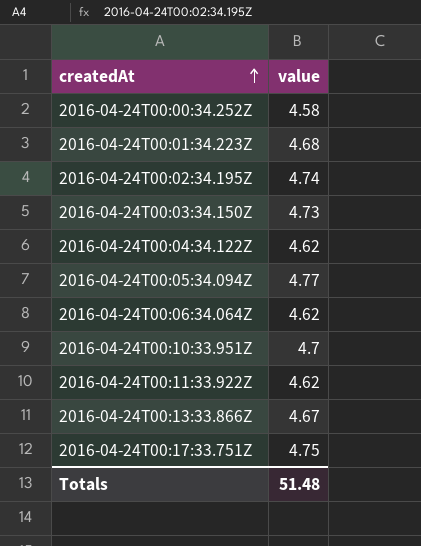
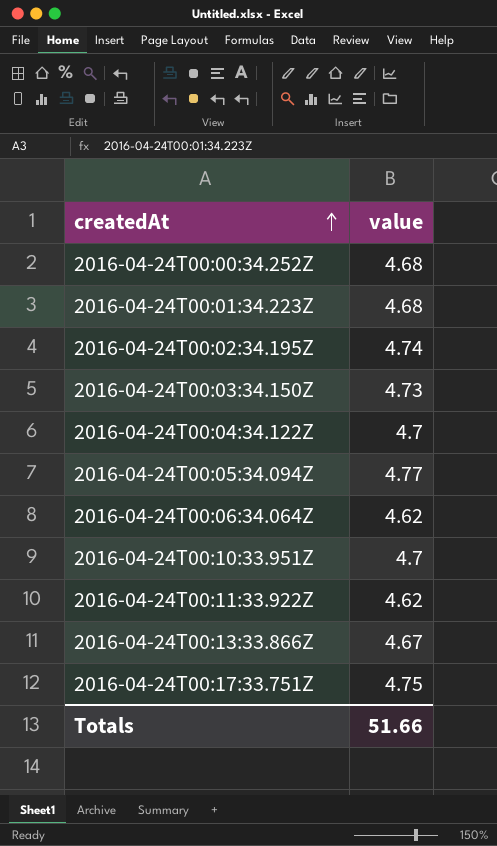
2016-04-24T00:00:34.252Z | value: 4.58 -> 4.68
2016-04-24T00:04:34.122Z | value: 4.62 -> 4.7
Totals | value: 51.48 -> 51.66

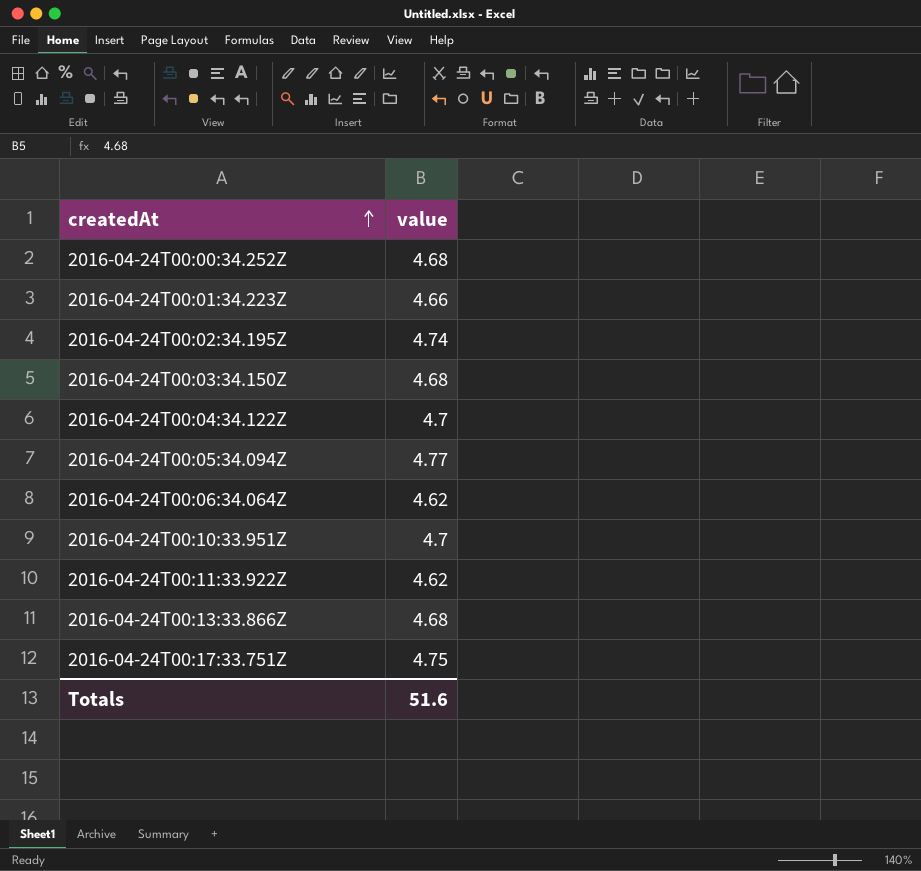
2016-04-24T00:01:34.223Z | value: 4.68 -> 4.66
2016-04-24T00:03:34.150Z | value: 4.73 -> 4.68
2016-04-24T00:13:33.866Z | value: 4.67 -> 4.68
Totals | value: 51.66 -> 51.6

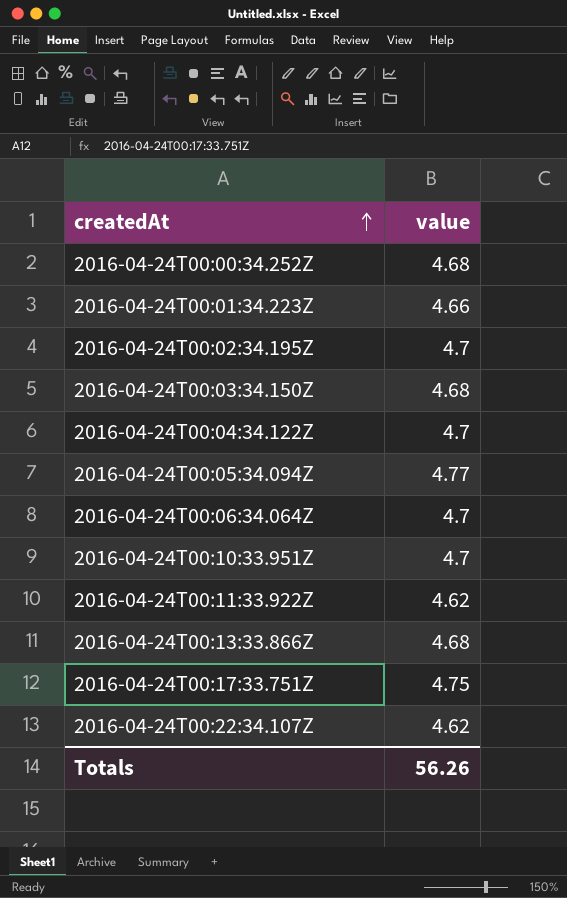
2016-04-24T00:02:34.195Z | value: 4.74 -> 4.7
2016-04-24T00:06:34.064Z | value: 4.62 -> 4.7
row 2016-04-24T00:22:34.107Z: none -> 4.62
Totals | value: 51.6 -> 56.26

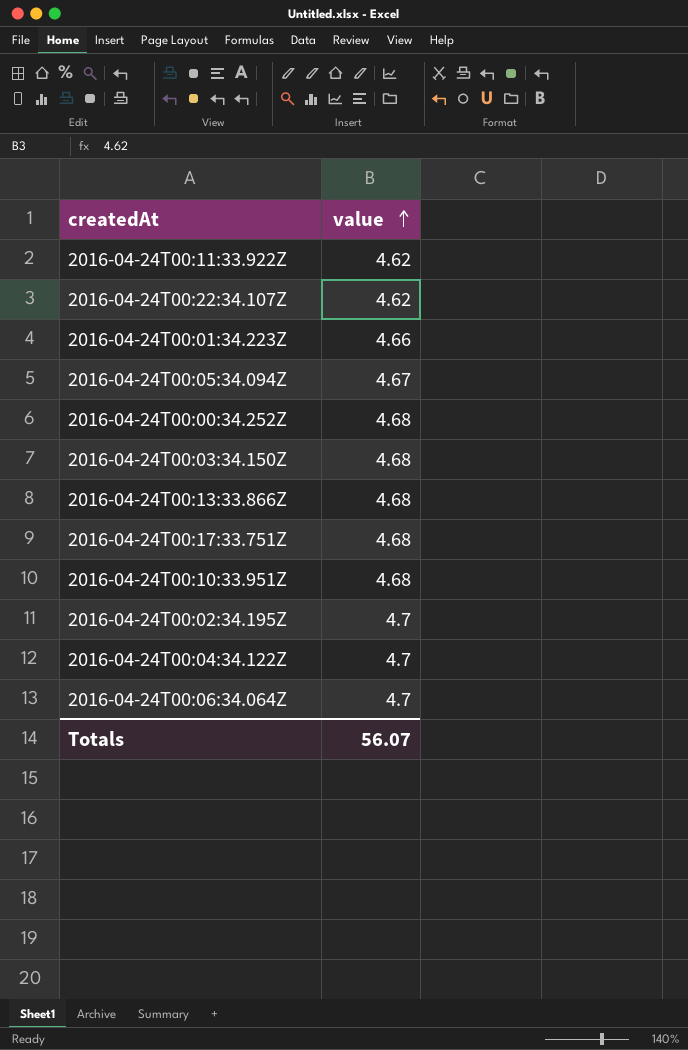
row order: createdAt ascending -> value ascending
2016-04-24T00:05:34.094Z | value: 4.77 -> 4.67
2016-04-24T00:17:33.751Z | value: 4.75 -> 4.68
2016-04-24T00:10:33.951Z | value: 4.7 -> 4.68
Totals | value: 56.26 -> 56.07

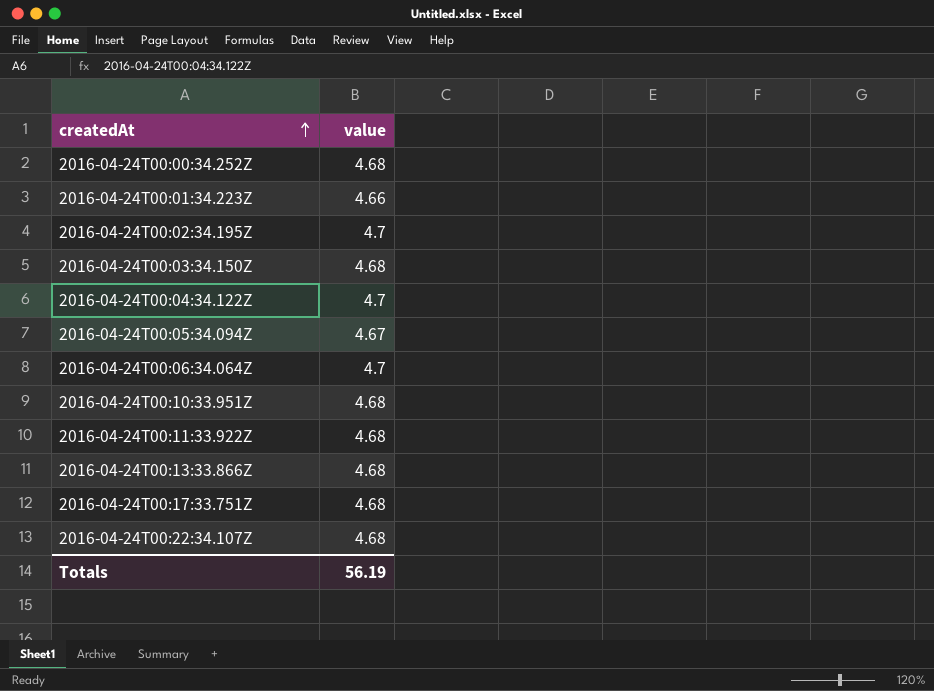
row order: value ascending -> createdAt ascending
2016-04-24T00:11:33.922Z | value: 4.62 -> 4.68
2016-04-24T00:22:34.107Z | value: 4.62 -> 4.68
Totals | value: 56.07 -> 56.19

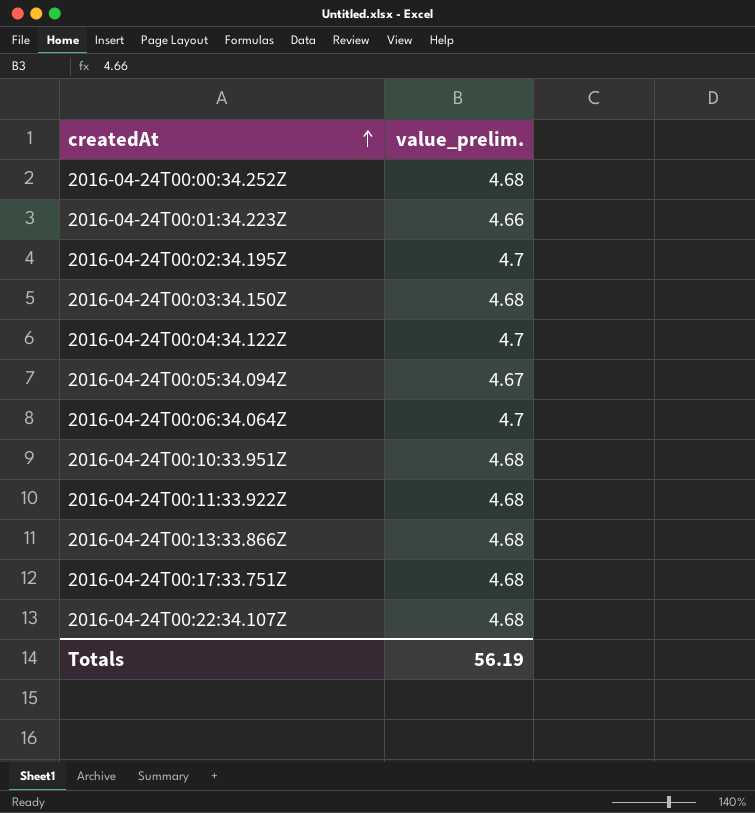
column name: value -> value_prelim.

